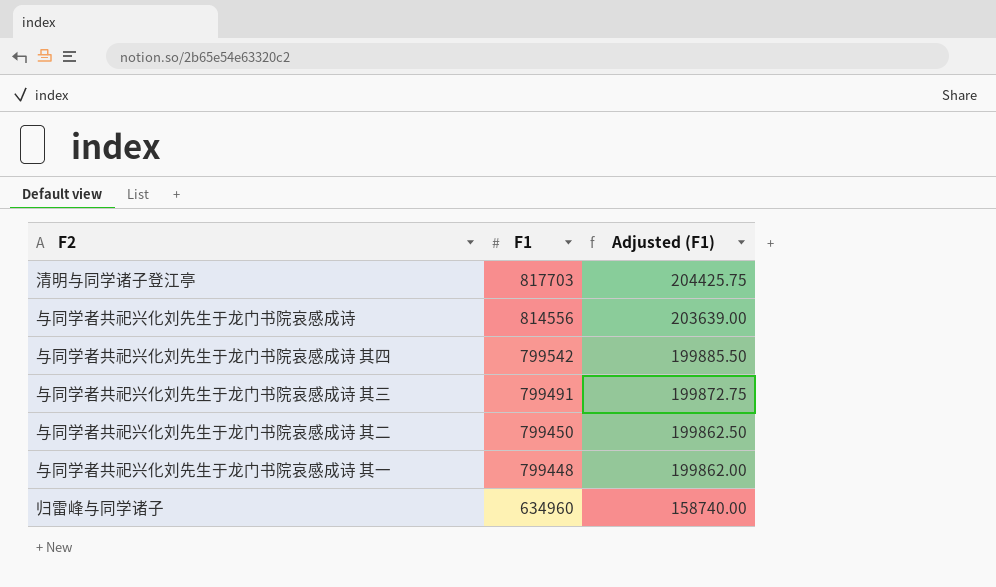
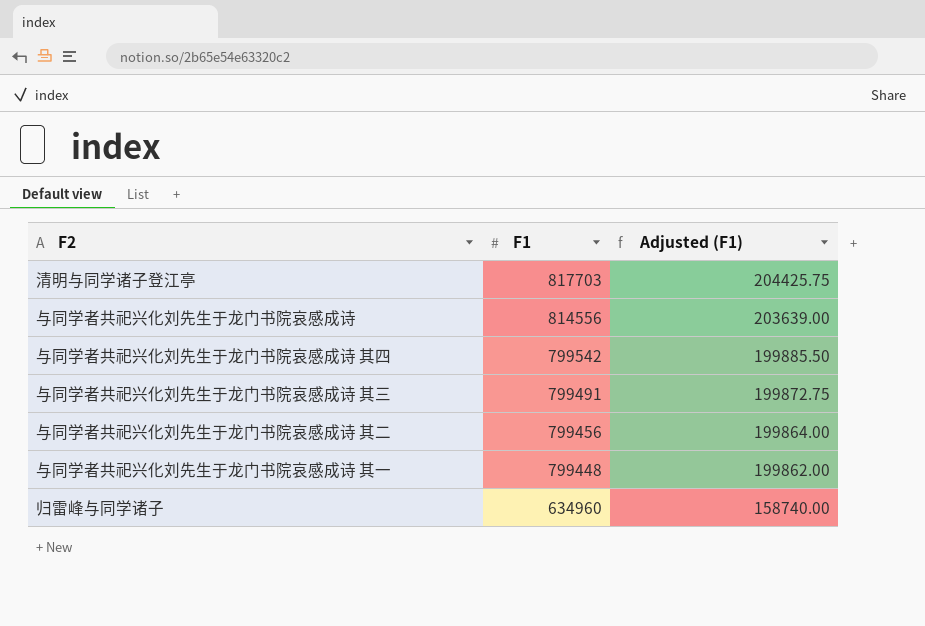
与同学者共祀兴化刘先生于龙门书院哀感成诗 其二 | F1: 799450 -> 799456
与同学者共祀兴化刘先生于龙门书院哀感成诗 其二 | Adjusted (F1): 199862.50 -> 199864.00

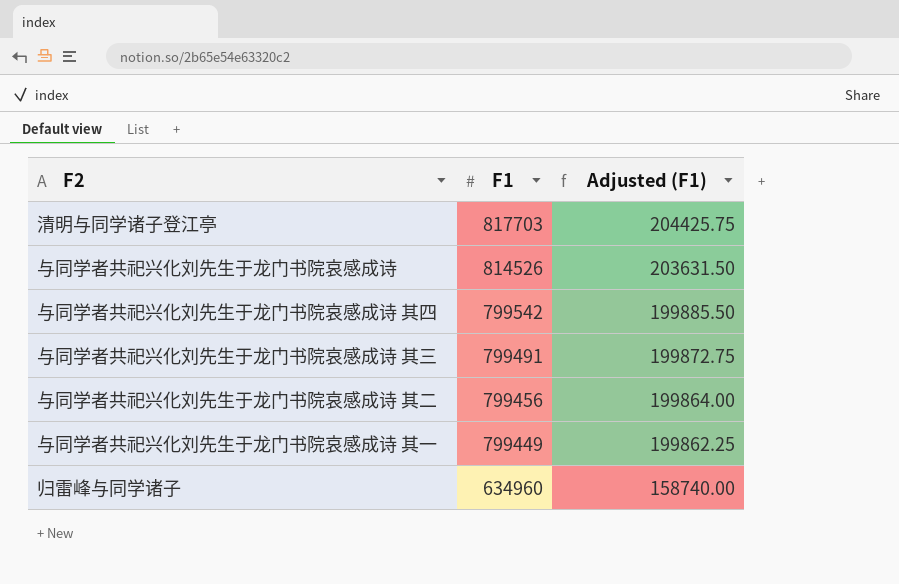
与同学者共祀兴化刘先生于龙门书院哀感成诗 | F1: 814556 -> 814526
与同学者共祀兴化刘先生于龙门书院哀感成诗 | Adjusted (F1): 203639.00 -> 203631.50
与同学者共祀兴化刘先生于龙门书院哀感成诗 其一 | F1: 799448 -> 799449
与同学者共祀兴化刘先生于龙门书院哀感成诗 其一 | Adjusted (F1): 199862.00 -> 199862.25

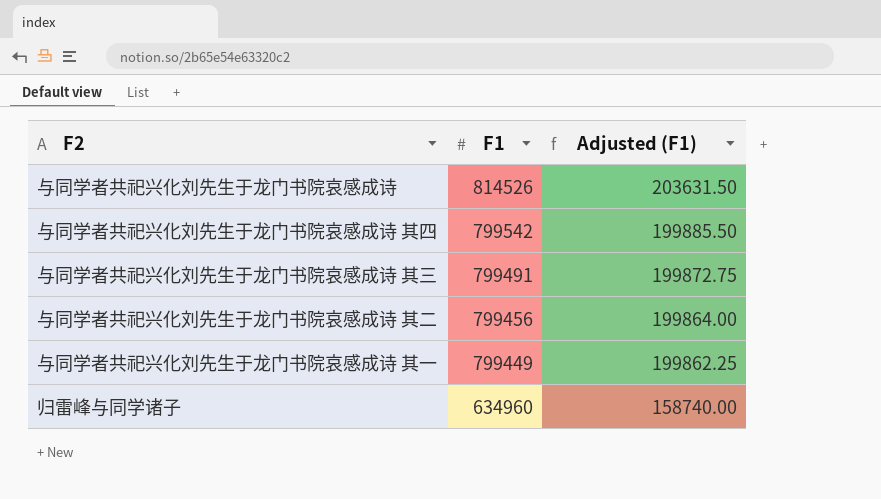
row 清明与同学诸子登江亭: 817703 | 204425.75 -> none

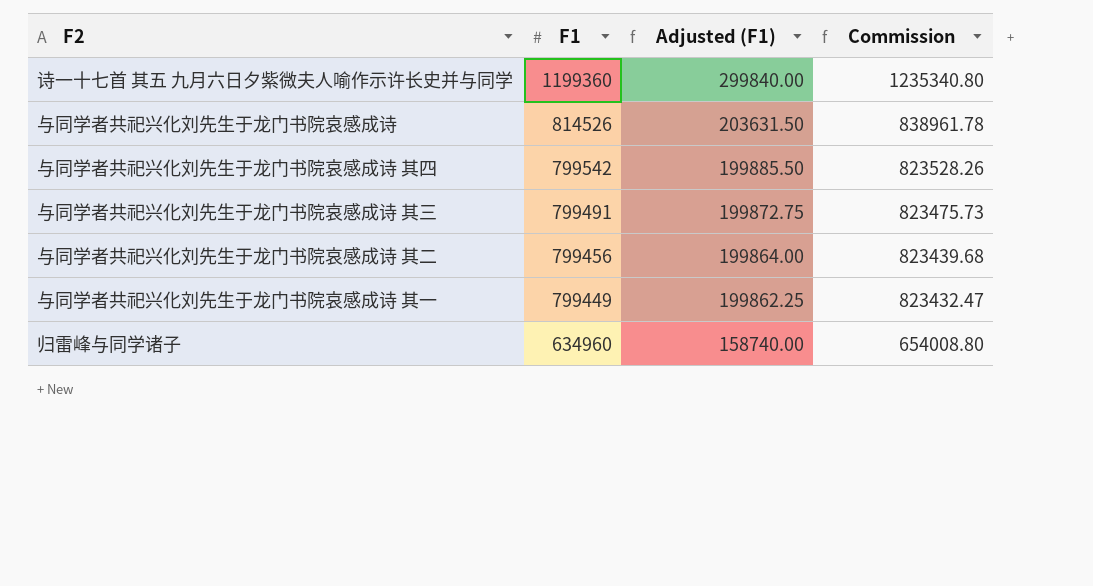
column Commission | formula: none -> [F1] * 1.03
row 诗一十七首 其五 九月六日夕紫微夫人喻作示许长史并与同学: none -> 1199360 | 299840.00 | 1235340.80

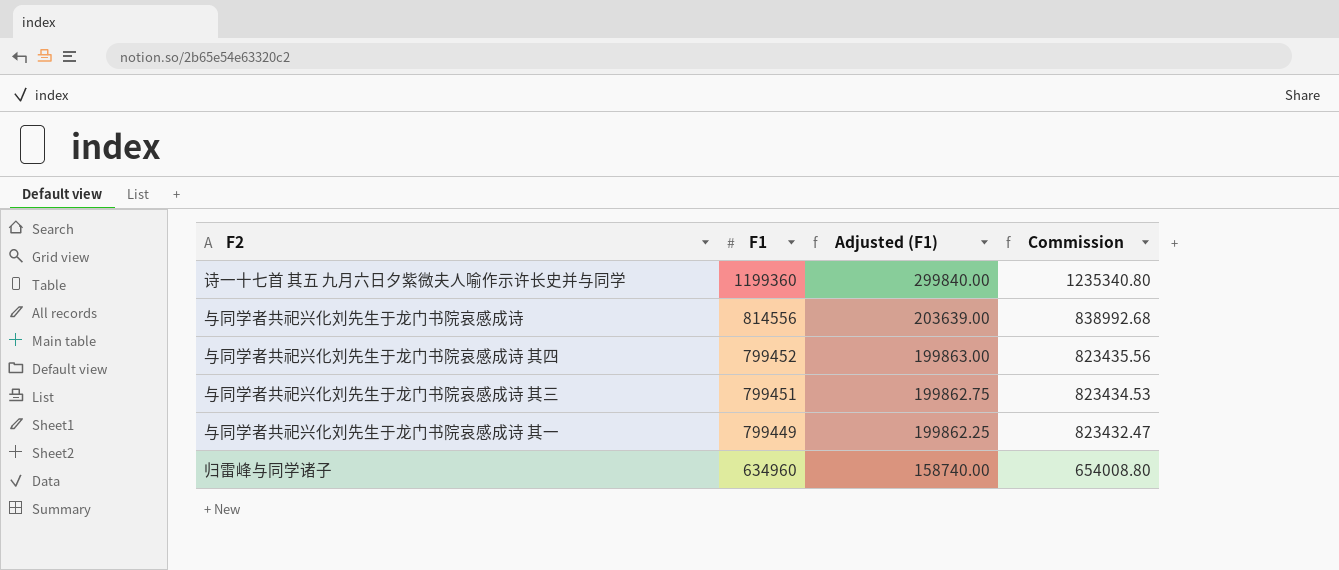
row 与同学者共祀兴化刘先生于龙门书院哀感成诗 其二: 799456 | 199864.00 | 823439.68 -> none
与同学者共祀兴化刘先生于龙门书院哀感成诗 | F1: 814526 -> 814556
与同学者共祀兴化刘先生于龙门书院哀感成诗 | Adjusted (F1): 203631.50 -> 203639.00
与同学者共祀兴化刘先生于龙门书院哀感成诗 | Commission: 838961.78 -> 838992.68
与同学者共祀兴化刘先生于龙门书院哀感成诗 其四 | F1: 799542 -> 799452
与同学者共祀兴化刘先生于龙门书院哀感成诗 其四 | Adjusted (F1): 199885.50 -> 199863.00
与同学者共祀兴化刘先生于龙门书院哀感成诗 其四 | Commission: 823528.26 -> 823435.56
与同学者共祀兴化刘先生于龙门书院哀感成诗 其三 | F1: 799491 -> 799451
与同学者共祀兴化刘先生于龙门书院哀感成诗 其三 | Adjusted (F1): 199872.75 -> 199862.75
与同学者共祀兴化刘先生于龙门书院哀感成诗 其三 | Commission: 823475.73 -> 823434.53

